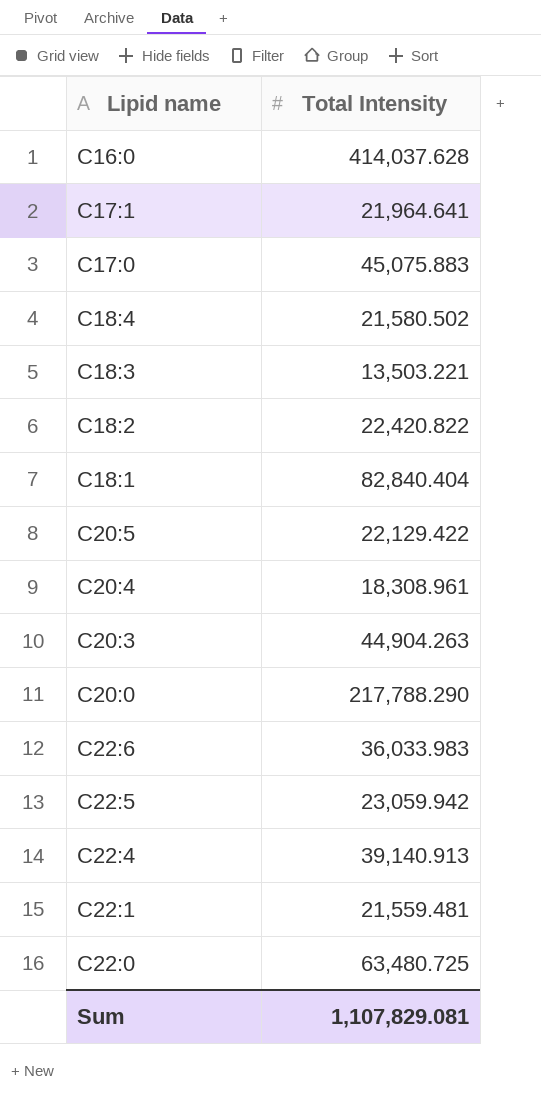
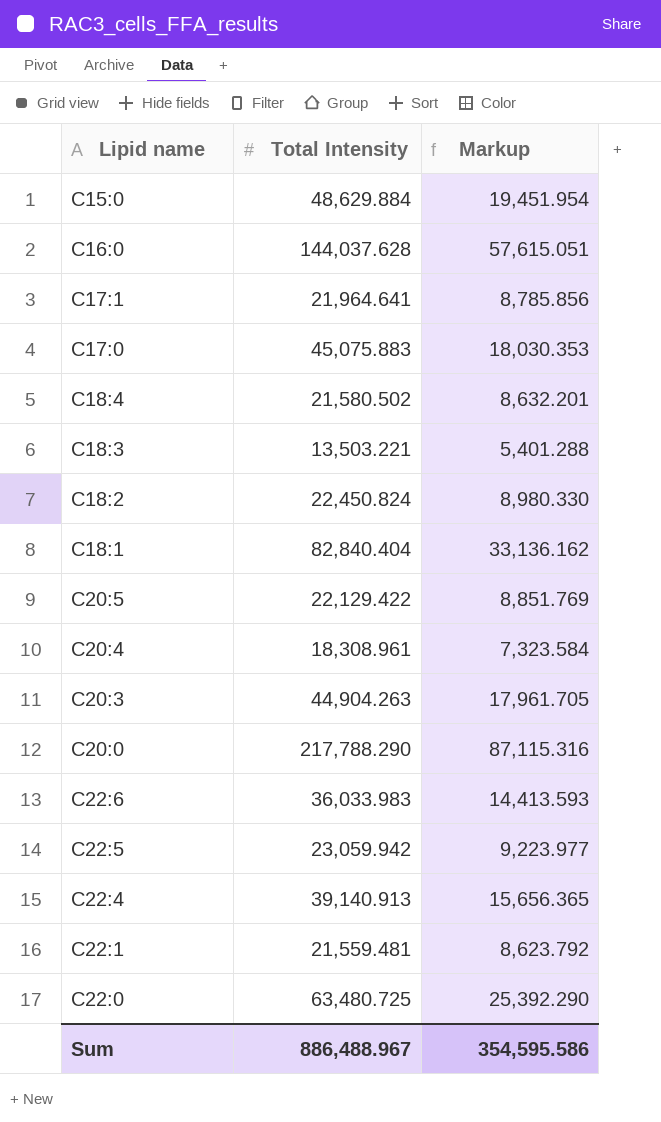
column Markup | formula: none -> [Total Intensity] * 0.4
row C15:0: none -> 48,629.884 | 19,451.954
C16:0 | Total Intensity: 414,037.628 -> 144,037.628
C18:2 | Total Intensity: 22,420.822 -> 22,450.824
Sum | Total Intensity: 1,107,829.081 -> 886,488.967

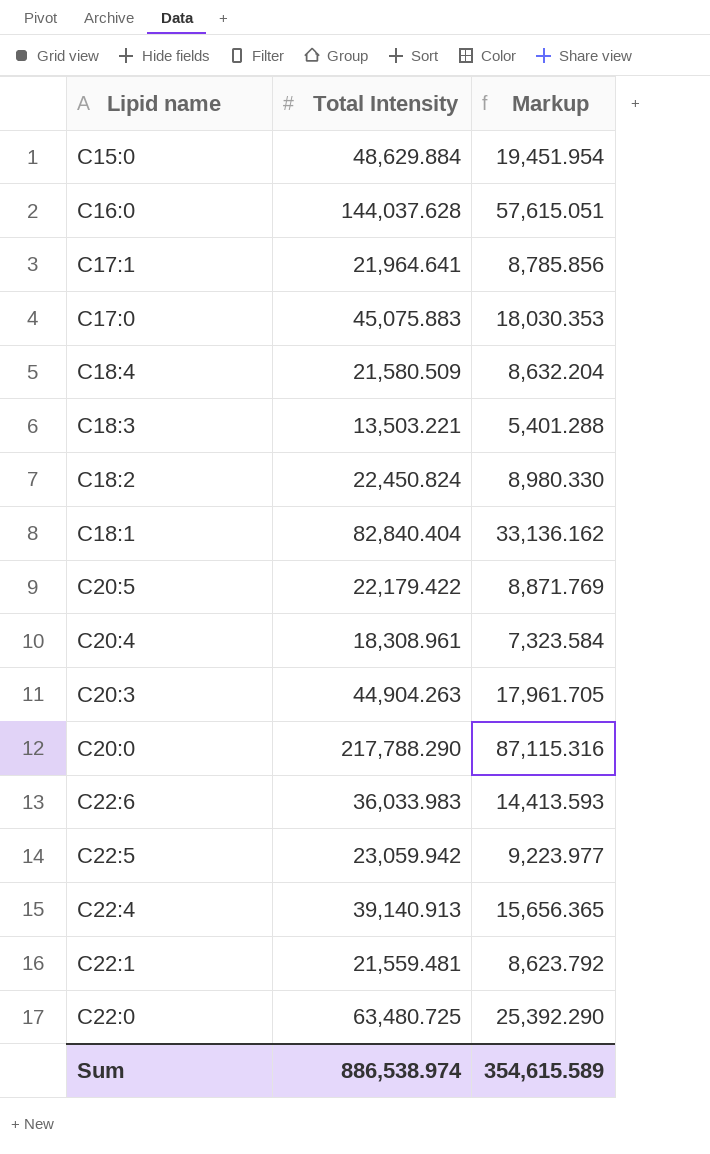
C18:4 | Total Intensity: 21,580.502 -> 21,580.509
C18:4 | Markup: 8,632.201 -> 8,632.204
C20:5 | Total Intensity: 22,129.422 -> 22,179.422
C20:5 | Markup: 8,851.769 -> 8,871.769
Sum | Total Intensity: 886,488.967 -> 886,538.974
Sum | Markup: 354,595.586 -> 354,615.589

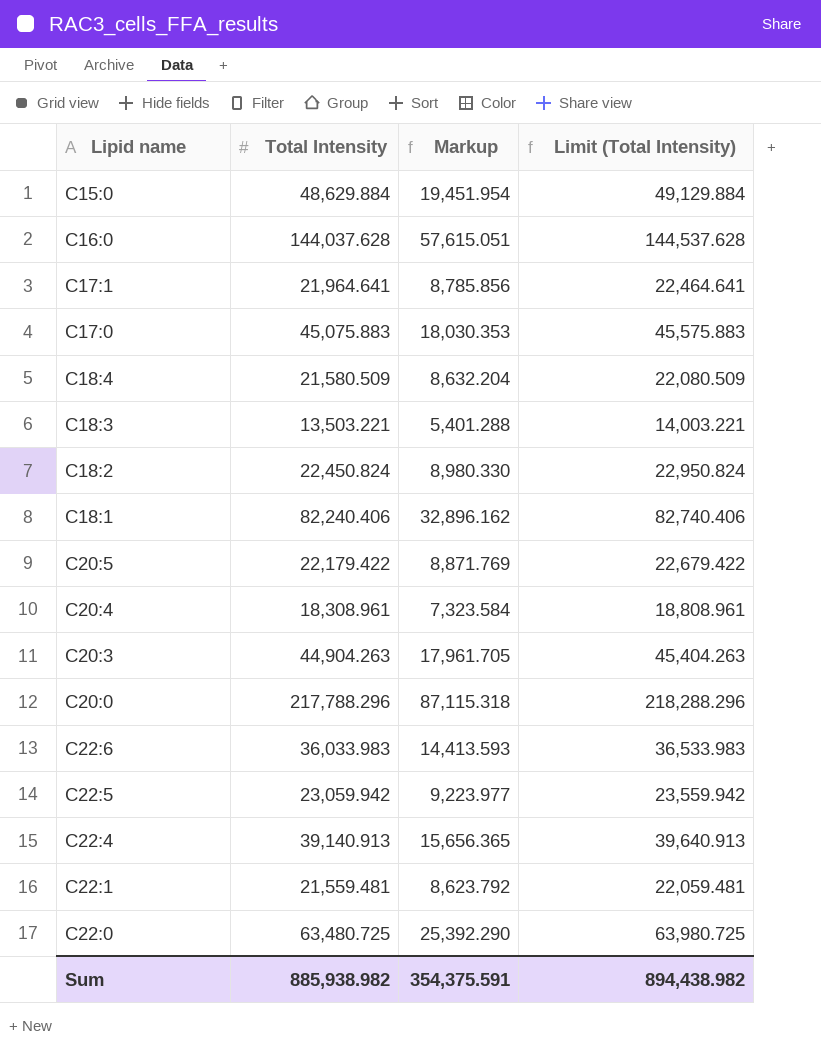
column Limit (Total Intensity) | formula: none -> [Total Intensity] + 500
C18:1 | Total Intensity: 82,840.404 -> 82,240.406
C18:1 | Markup: 33,136.162 -> 32,896.162
C20:0 | Total Intensity: 217,788.290 -> 217,788.296
C20:0 | Markup: 87,115.316 -> 87,115.318
Sum | Total Intensity: 886,538.974 -> 885,938.982
Sum | Markup: 354,615.589 -> 354,375.591

